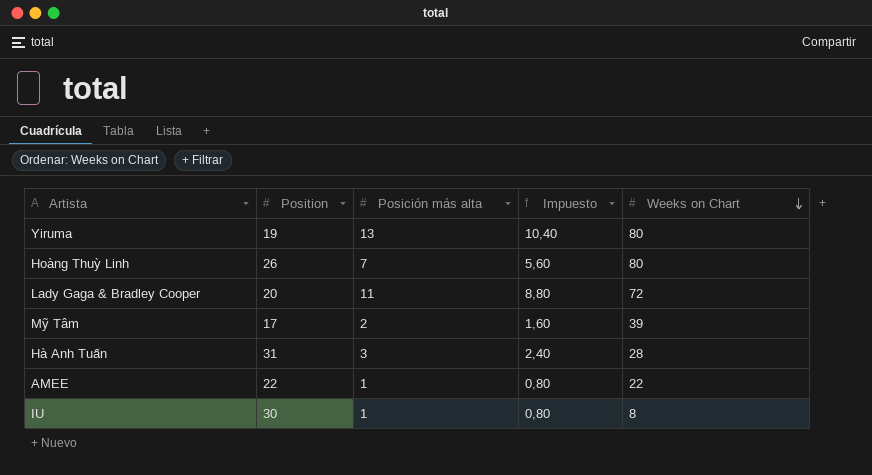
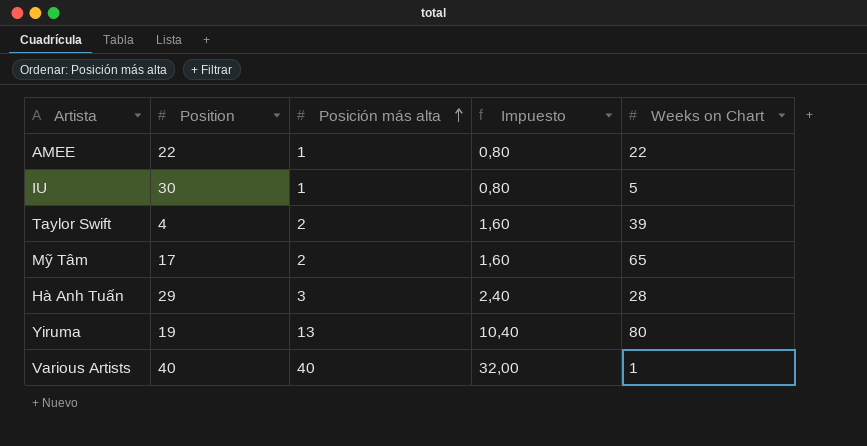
row order: Weeks on Chart descending -> Posición más alta ascending
row Hoàng Thuỳ Linh: 26 | 7 | 5,60 | 80 -> none
row Lady Gaga & Bradley Cooper: 20 | 11 | 8,80 | 72 -> none
IU | Weeks on Chart: 8 -> 5
row Taylor Swift: none -> 4 | 2 | 1,60 | 39
Mỹ Tâm | Weeks on Chart: 39 -> 65
Hà Anh Tuấn | Position: 31 -> 29
row Various Artists: none -> 40 | 40 | 32,00 | 1

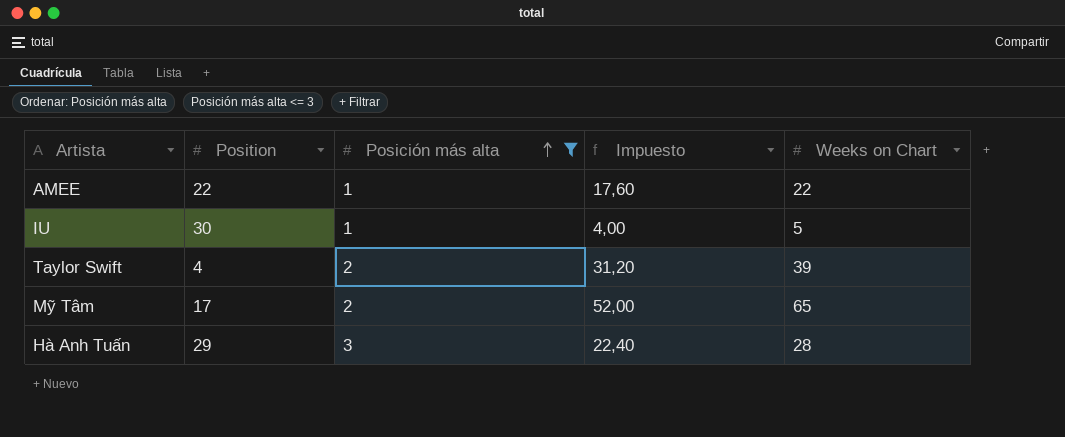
filter: none -> Posición más alta <= 3
column Impuesto | formula: [Posición más alta] * 0,8 -> [Weeks on Chart] * 0,8

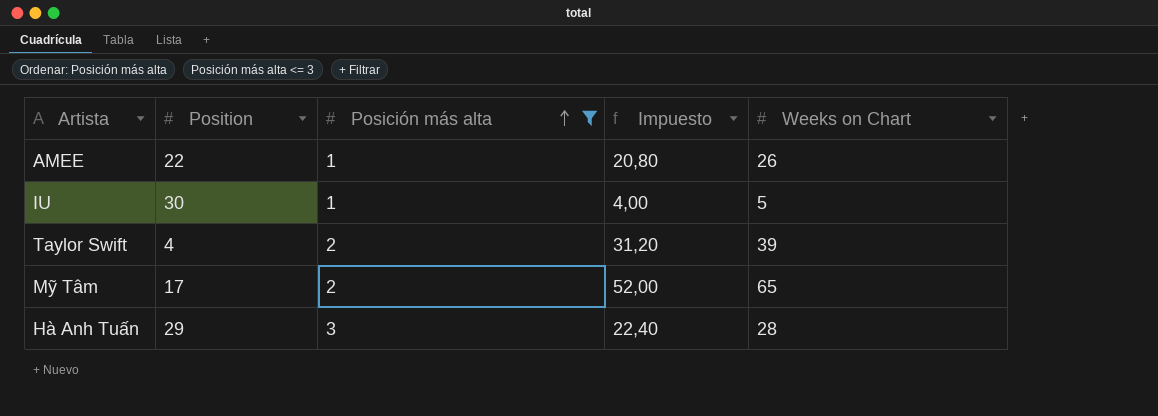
AMEE | Impuesto: 17,60 -> 20,80
AMEE | Weeks on Chart: 22 -> 26

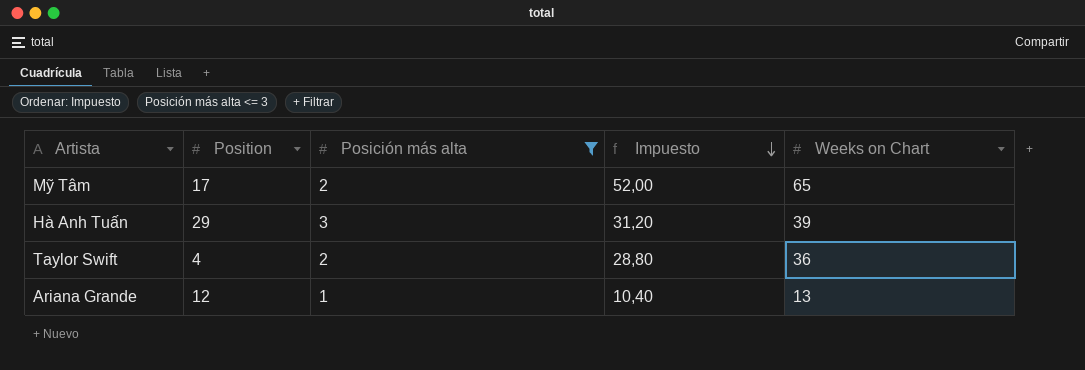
row order: Posición más alta ascending -> Impuesto descending
row AMEE: 22 | 1 | 20,80 | 26 -> none
row IU: 30 | 1 | 4,00 | 5 -> none
Hà Anh Tuấn | Impuesto: 22,40 -> 31,20
Hà Anh Tuấn | Weeks on Chart: 28 -> 39
Taylor Swift | Impuesto: 31,20 -> 28,80
Taylor Swift | Weeks on Chart: 39 -> 36
row Ariana Grande: none -> 12 | 1 | 10,40 | 13

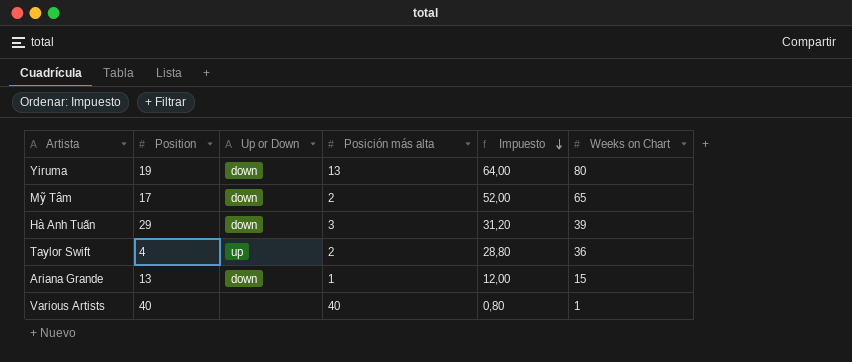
filter: Posición más alta <= 3 -> none
column Up or Down | position: none -> 3
Ariana Grande | Position: 12 -> 13
Ariana Grande | Impuesto: 10,40 -> 12,00
Ariana Grande | Weeks on Chart: 13 -> 15

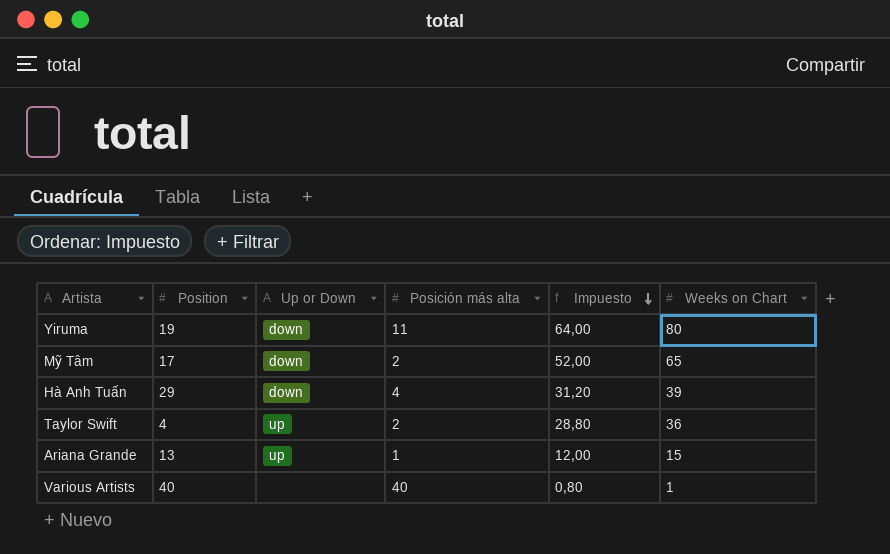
Yiruma | Posición más alta: 13 -> 11
Hà Anh Tuấn | Posición más alta: 3 -> 4
Ariana Grande | Up or Down: down -> up

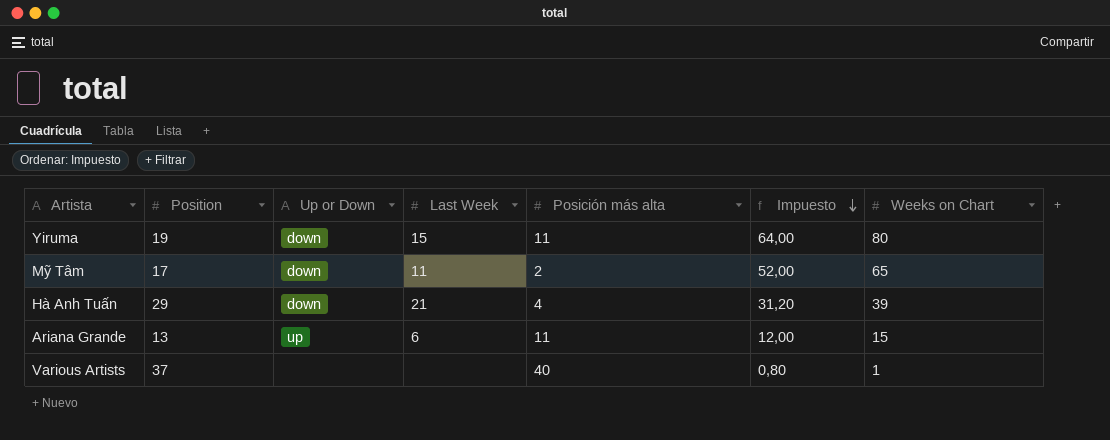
column Last Week | position: none -> 4
row Taylor Swift: 4 | up | 2 | 28,80 | 36 -> none
Ariana Grande | Posición más alta: 1 -> 11
Various Artists | Position: 40 -> 37

